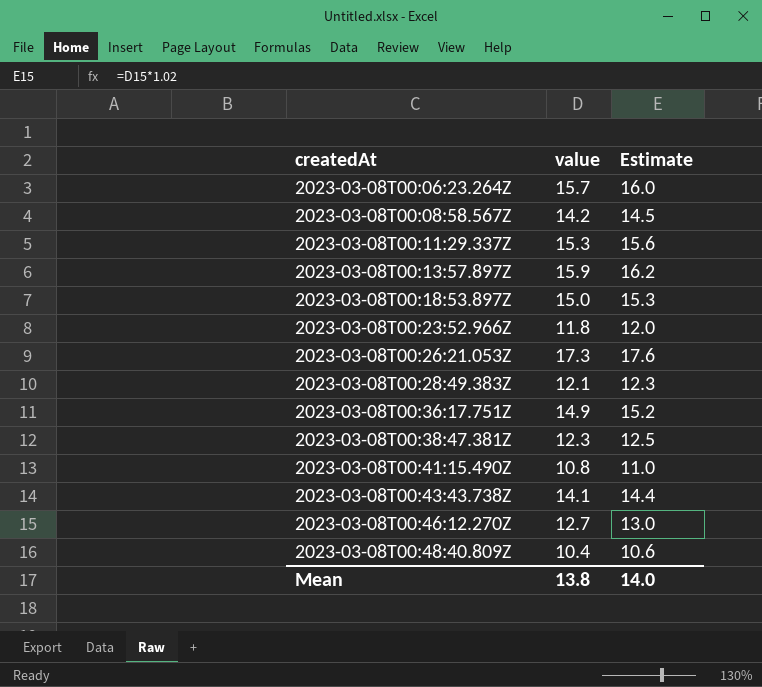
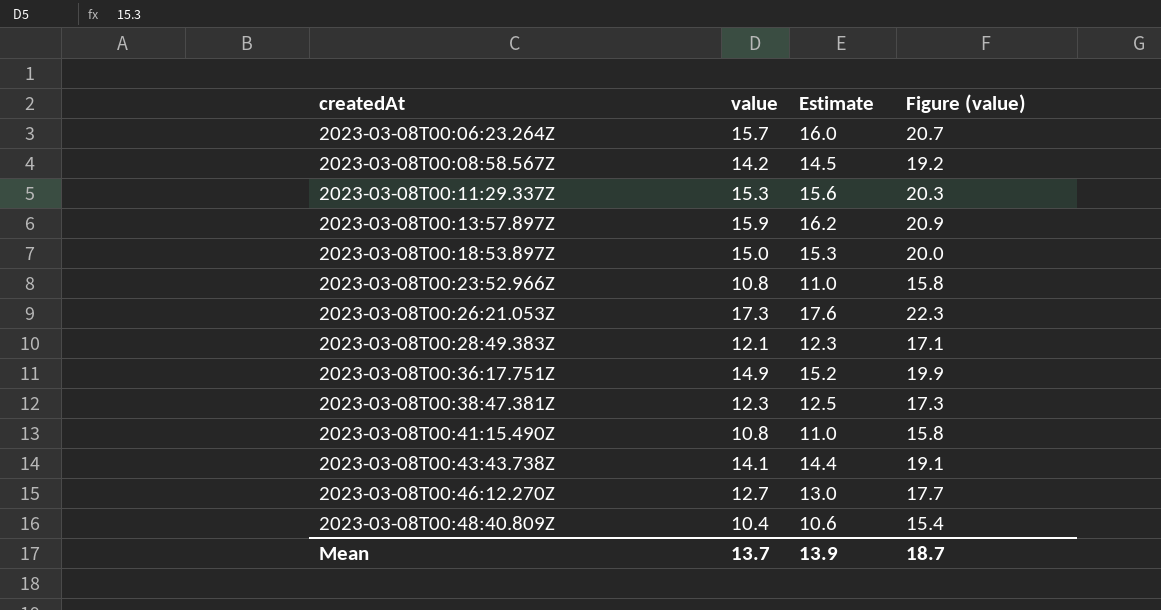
column Figure (value) | formula: none -> [value] + 5
2023-03-08T00:23:52.966Z | value: 11.8 -> 10.8
2023-03-08T00:23:52.966Z | Estimate: 12.0 -> 11.0
Mean | value: 13.8 -> 13.7
Mean | Estimate: 14.0 -> 13.9

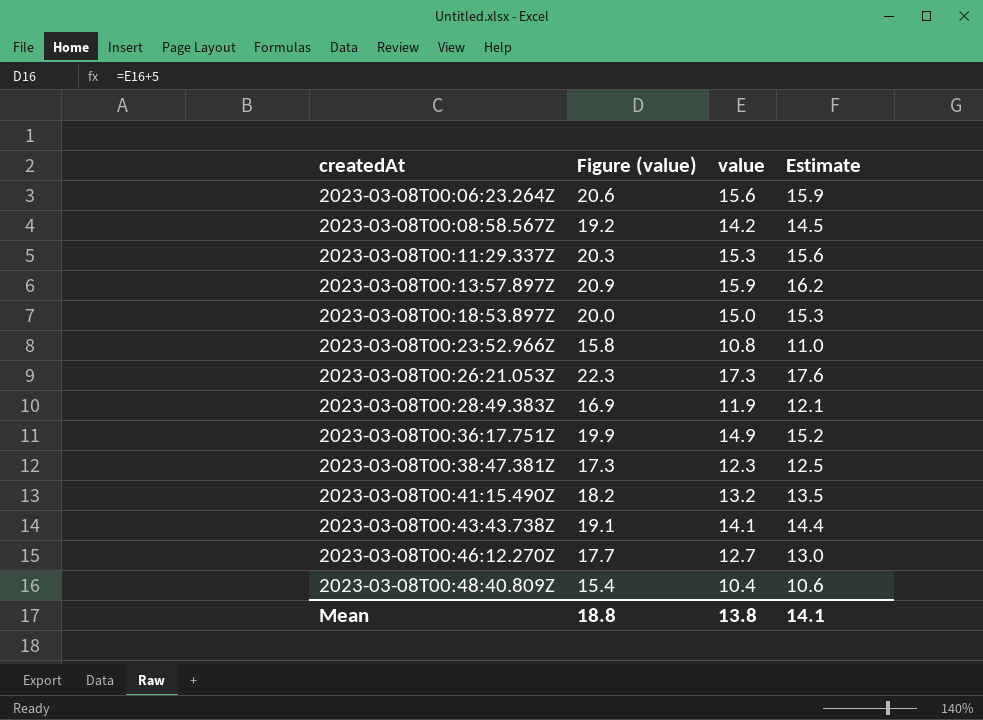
column Figure (value) | position: 4 -> 2
2023-03-08T00:06:23.264Z | Figure (value): 20.7 -> 20.6
2023-03-08T00:06:23.264Z | value: 15.7 -> 15.6
2023-03-08T00:06:23.264Z | Estimate: 16.0 -> 15.9
2023-03-08T00:28:49.383Z | Figure (value): 17.1 -> 16.9
2023-03-08T00:28:49.383Z | value: 12.1 -> 11.9
2023-03-08T00:28:49.383Z | Estimate: 12.3 -> 12.1
2023-03-08T00:41:15.490Z | Figure (value): 15.8 -> 18.2
2023-03-08T00:41:15.490Z | value: 10.8 -> 13.2
2023-03-08T00:41:15.490Z | Estimate: 11.0 -> 13.5
Mean | Figure (value): 18.7 -> 18.8
Mean | value: 13.7 -> 13.8
Mean | Estimate: 13.9 -> 14.1

